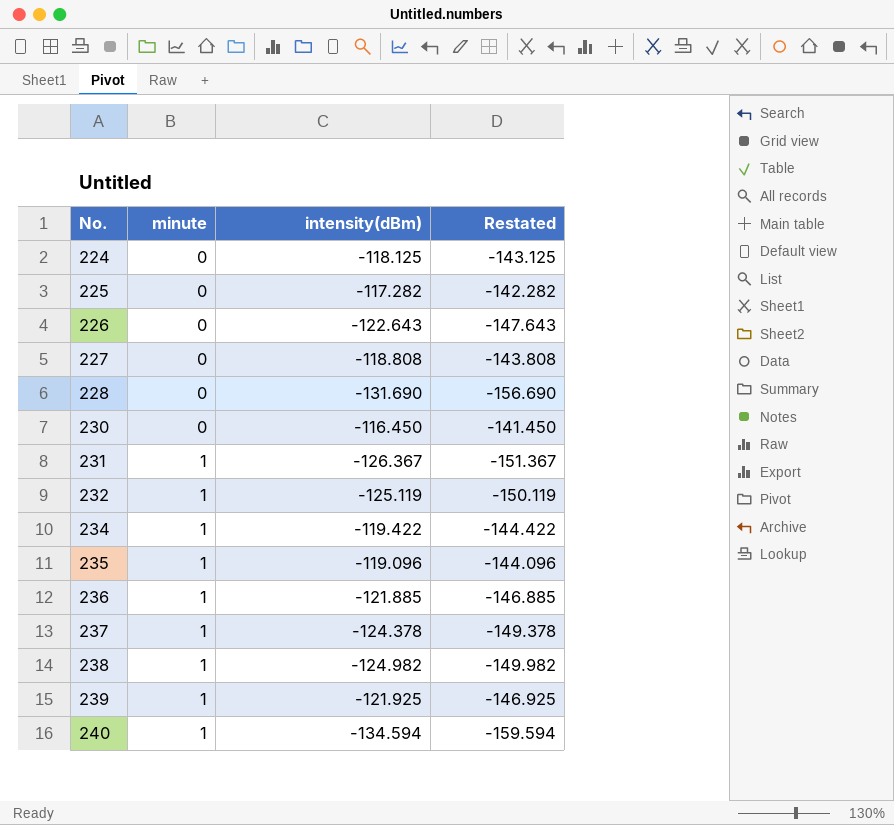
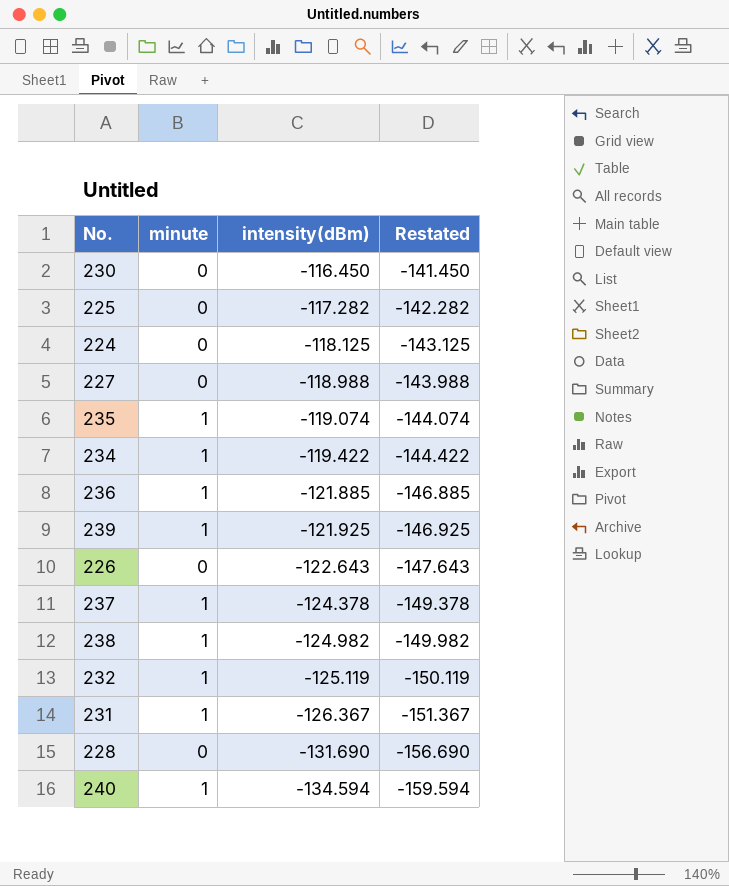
row order: No. ascending -> intensity(dBm) descending
227 | intensity(dBm): -118.808 -> -118.988
227 | Restated: -143.808 -> -143.988
235 | intensity(dBm): -119.096 -> -119.074
235 | Restated: -144.096 -> -144.074

